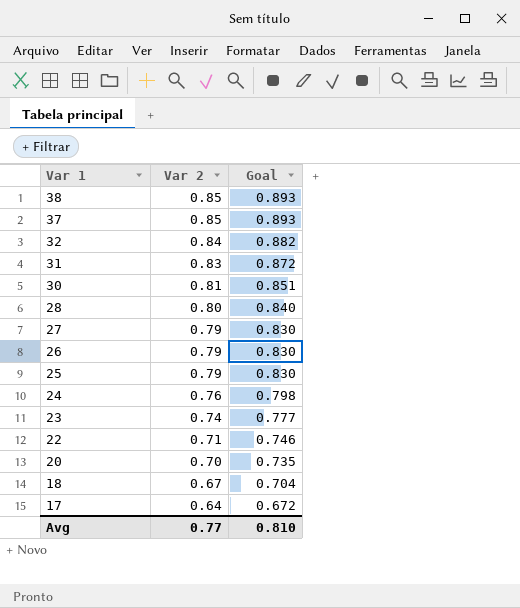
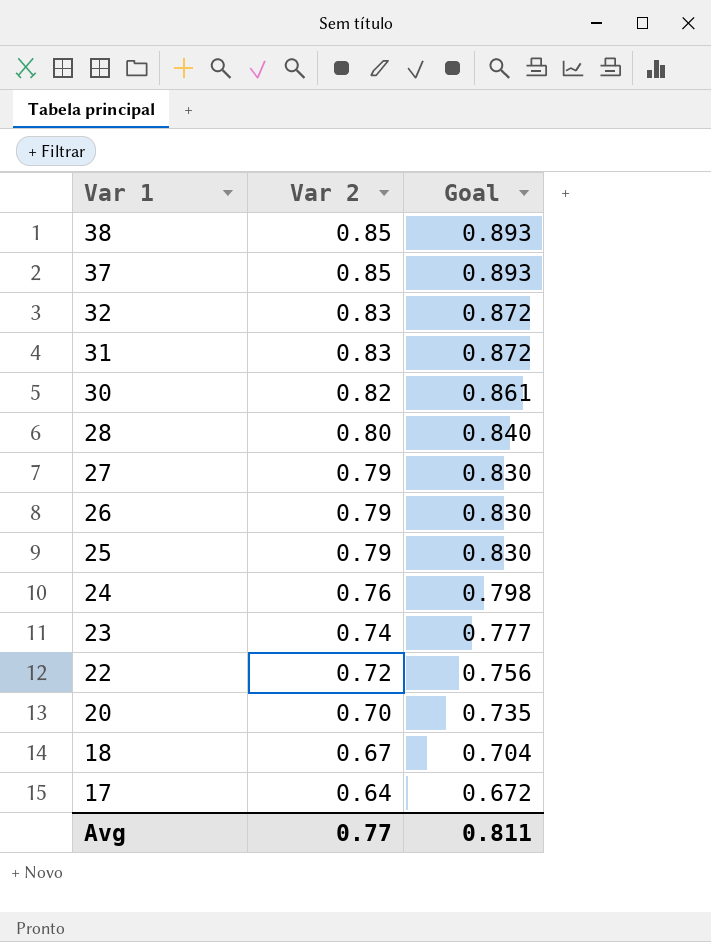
32 | Var 2: 0.84 -> 0.83
32 | Goal: 0.882 -> 0.872
30 | Var 2: 0.81 -> 0.82
30 | Goal: 0.851 -> 0.861
22 | Var 2: 0.71 -> 0.72
22 | Goal: 0.746 -> 0.756
Avg | Goal: 0.810 -> 0.811

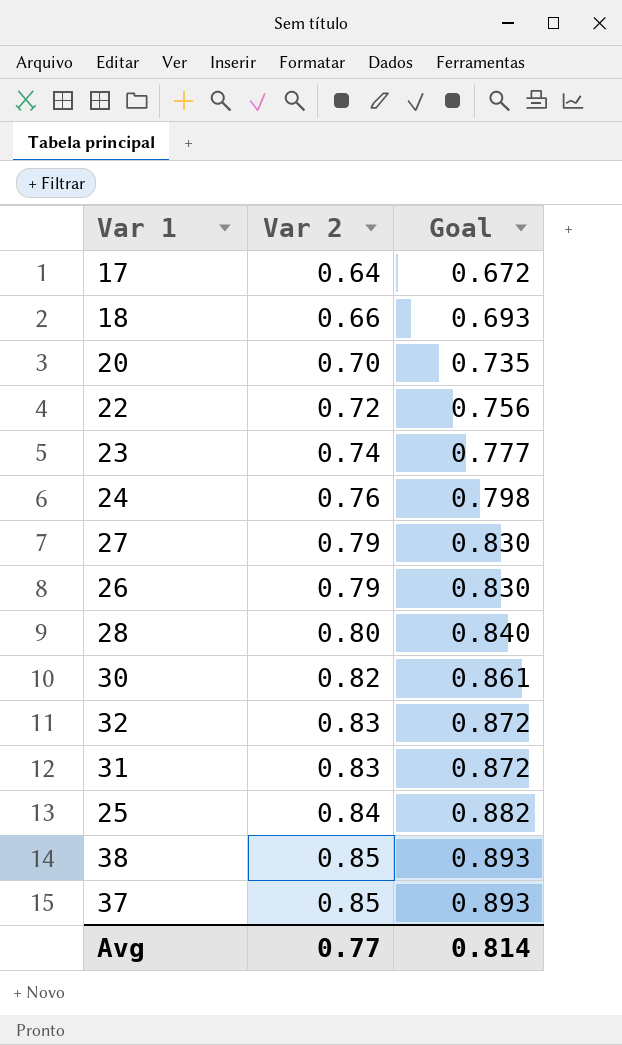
row order: Var 1 descending -> Var 2 ascending
18 | Var 2: 0.67 -> 0.66
18 | Goal: 0.704 -> 0.693
25 | Var 2: 0.79 -> 0.84
25 | Goal: 0.830 -> 0.882
Avg | Goal: 0.811 -> 0.814

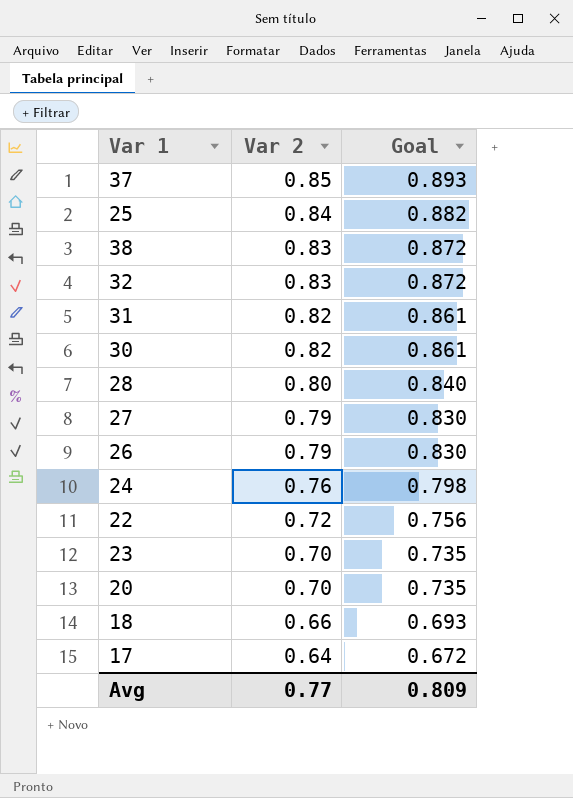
row order: Var 2 ascending -> Var 2 descending
38 | Var 2: 0.85 -> 0.83
38 | Goal: 0.893 -> 0.872
31 | Var 2: 0.83 -> 0.82
31 | Goal: 0.872 -> 0.861
23 | Var 2: 0.74 -> 0.70
23 | Goal: 0.777 -> 0.735
Avg | Goal: 0.814 -> 0.809

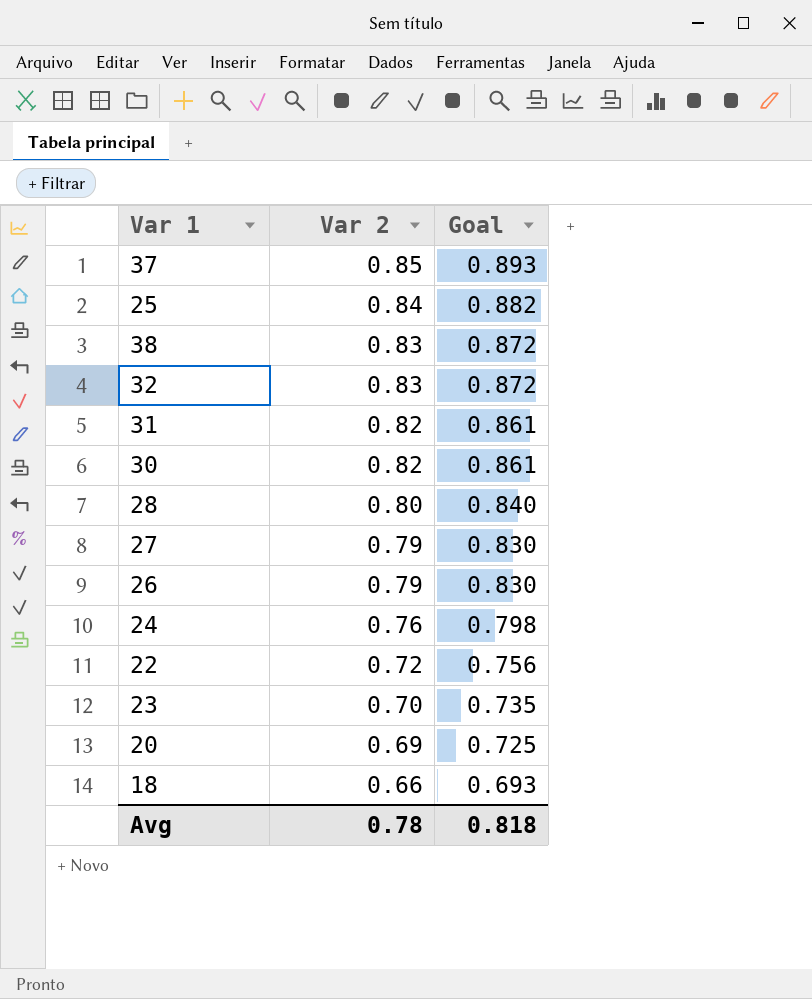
row 17: 0.64 | 0.672 -> none
20 | Var 2: 0.70 -> 0.69
20 | Goal: 0.735 -> 0.725
Avg | Var 2: 0.77 -> 0.78
Avg | Goal: 0.809 -> 0.818

